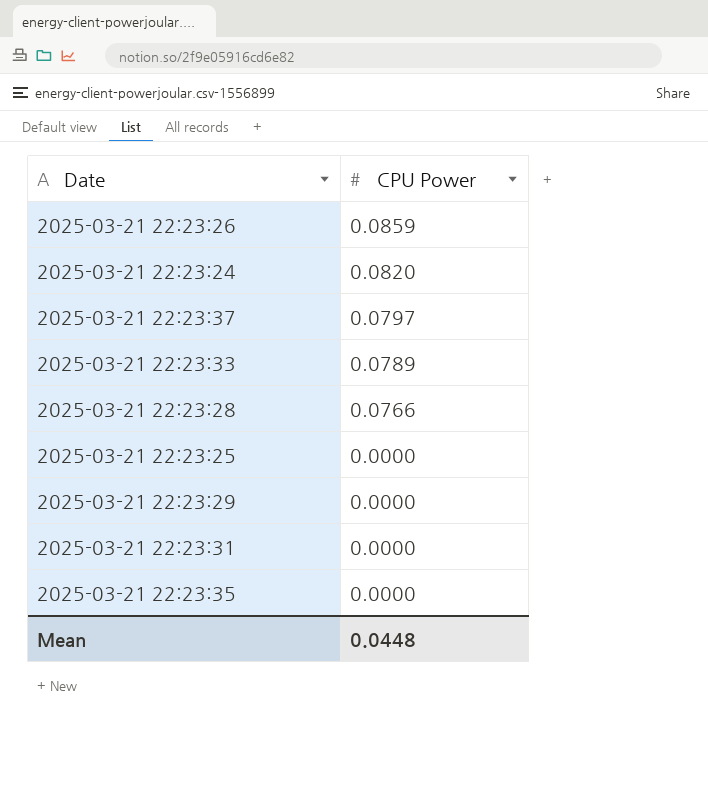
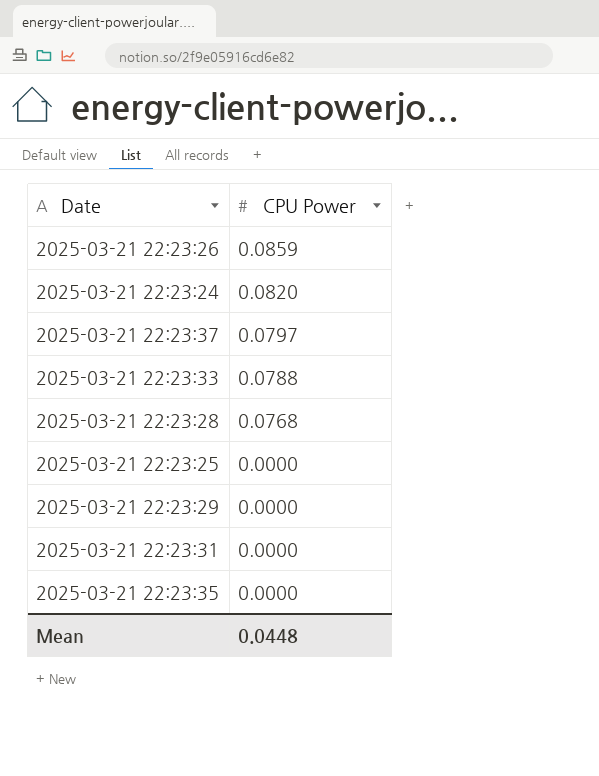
2025-03-21 22:23:33 | CPU Power: 0.0789 -> 0.0788
2025-03-21 22:23:28 | CPU Power: 0.0766 -> 0.0768

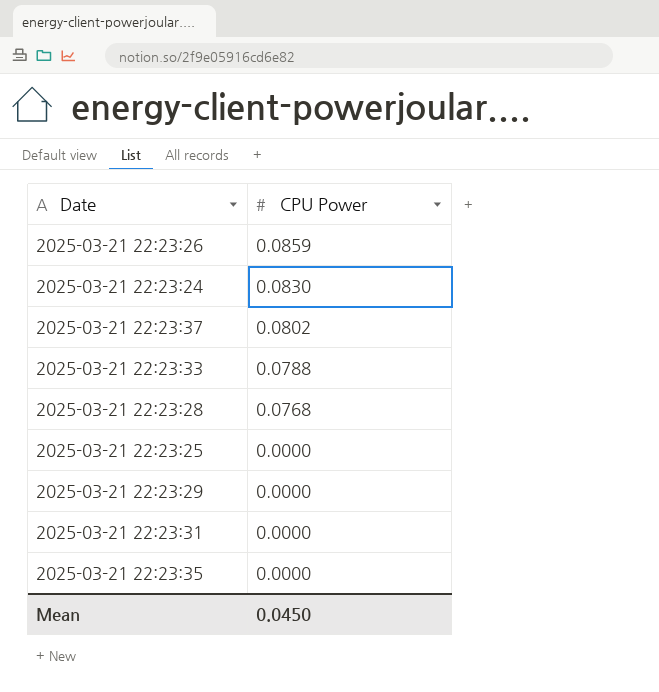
2025-03-21 22:23:24 | CPU Power: 0.0820 -> 0.0830
2025-03-21 22:23:37 | CPU Power: 0.0797 -> 0.0802
Mean | CPU Power: 0.0448 -> 0.0450

